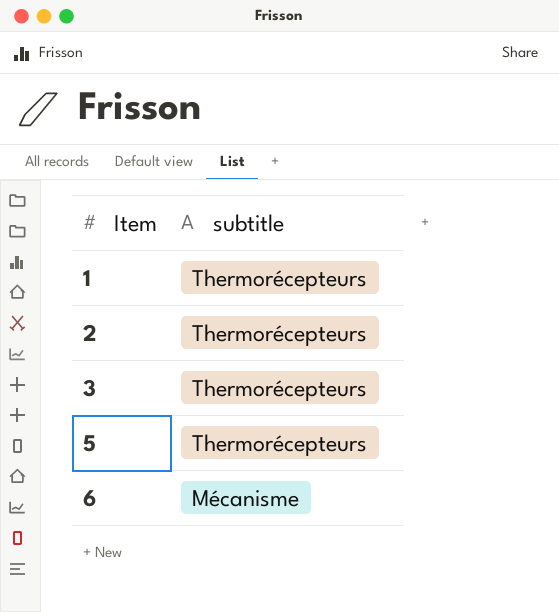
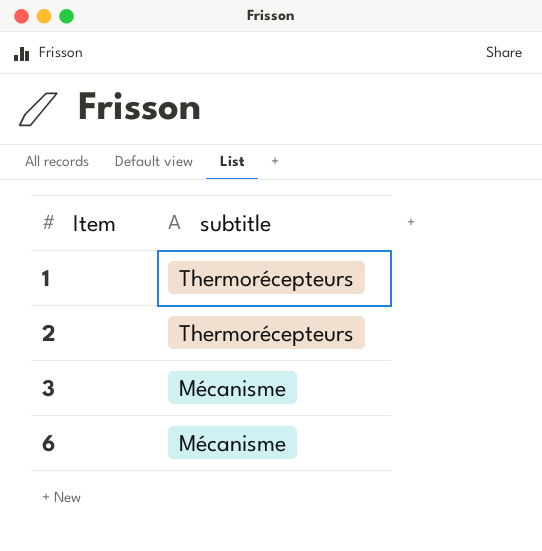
row 5: Thermorécepteurs -> none
3 | subtitle: Thermorécepteurs -> Mécanisme

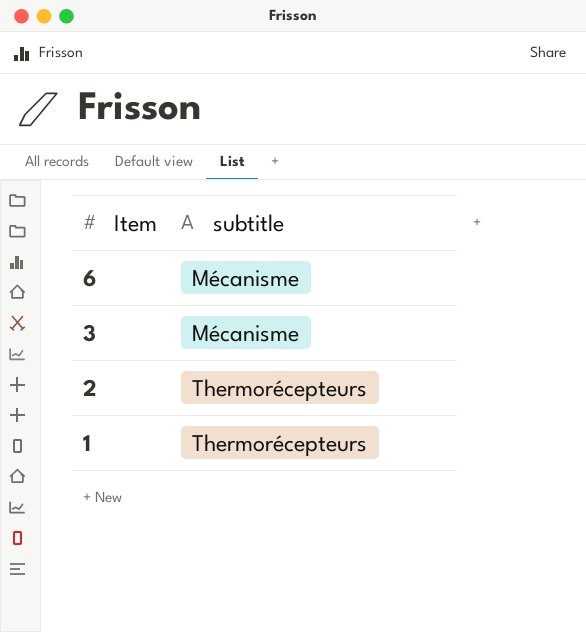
row order: Item ascending -> Item descending

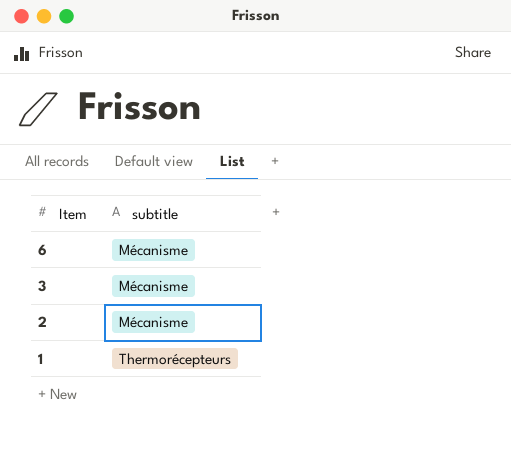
2 | subtitle: Thermorécepteurs -> Mécanisme

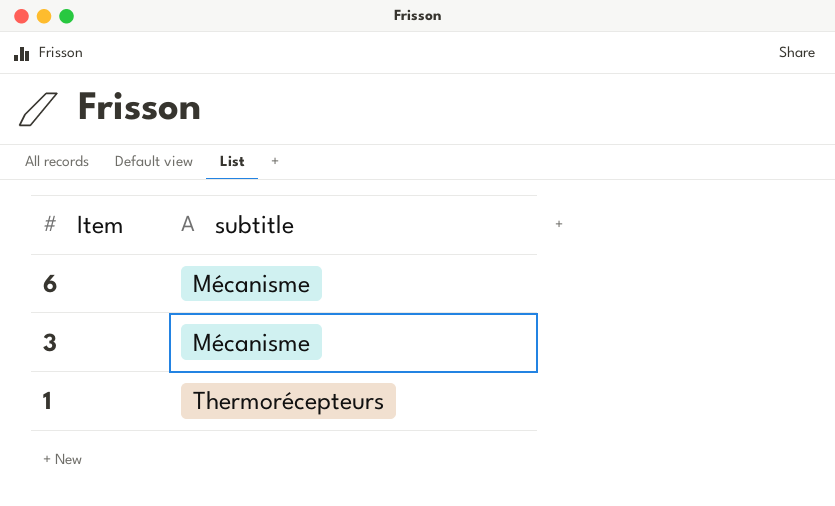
row 2: Mécanisme -> none

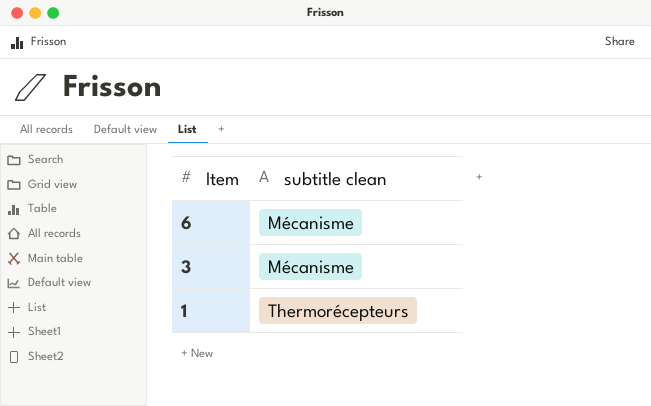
column name: subtitle -> subtitle clean

